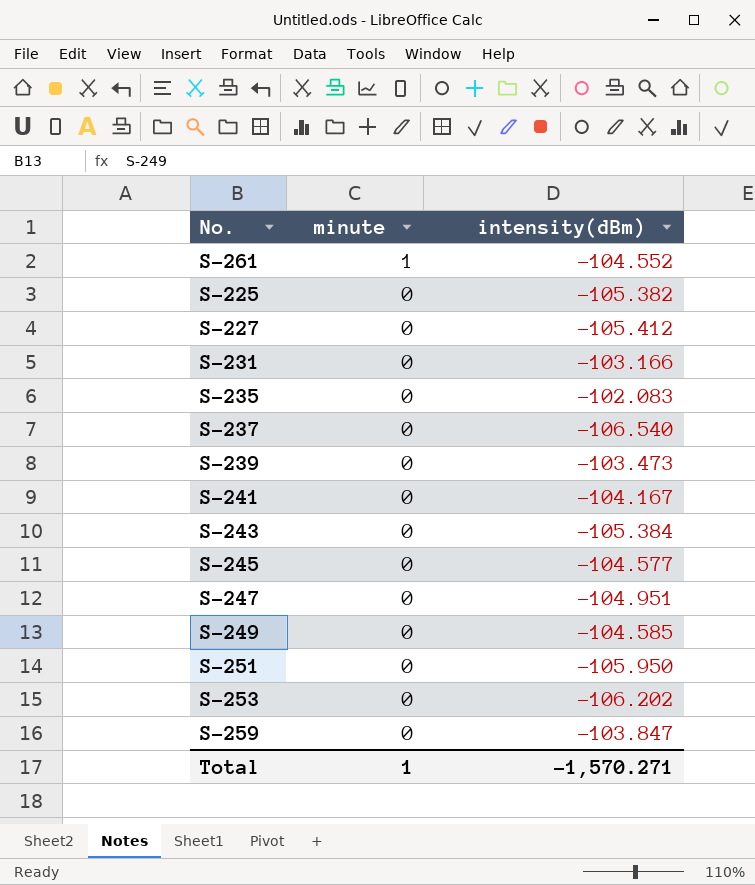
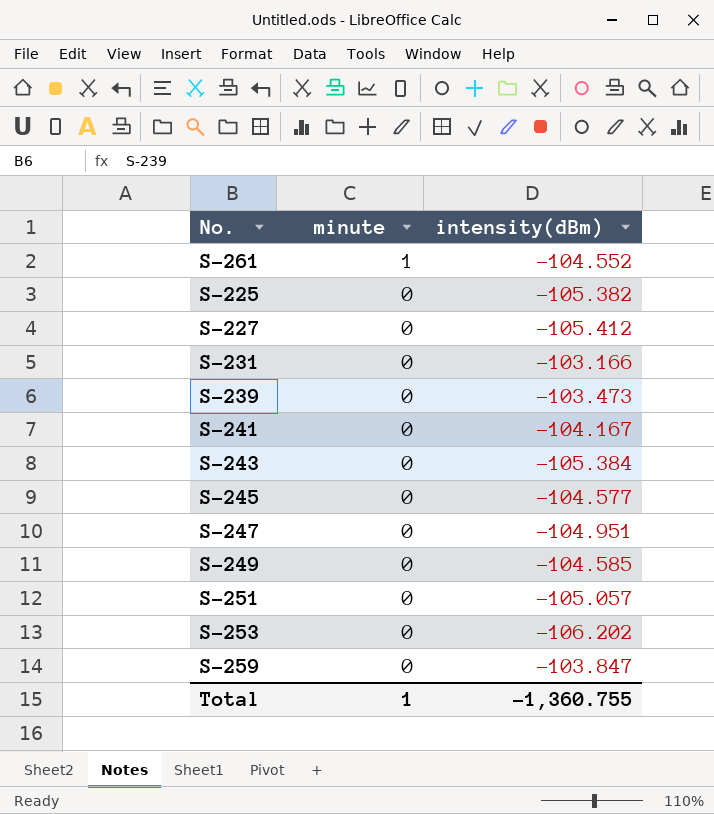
row S-235: 0 | -102.083 -> none
row S-237: 0 | -106.540 -> none
S-251 | intensity(dBm): -105.950 -> -105.057
Total | intensity(dBm): -1,570.271 -> -1,360.755

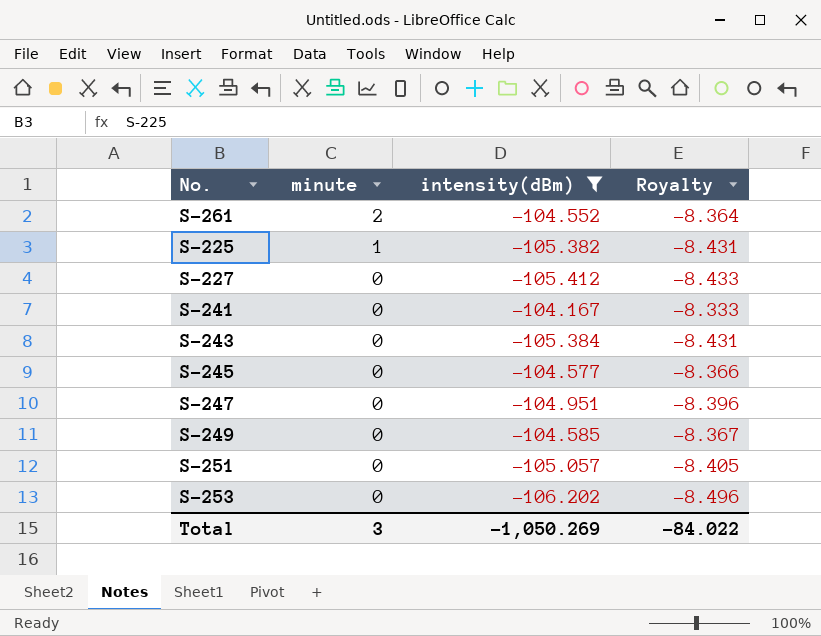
filter: none -> intensity(dBm) <= -104.167
column Royalty | formula: none -> [intensity(dBm)] * 0.08
S-261 | minute: 1 -> 2
S-225 | minute: 0 -> 1
Total | minute: 1 -> 3
Total | intensity(dBm): -1,360.755 -> -1,050.269

